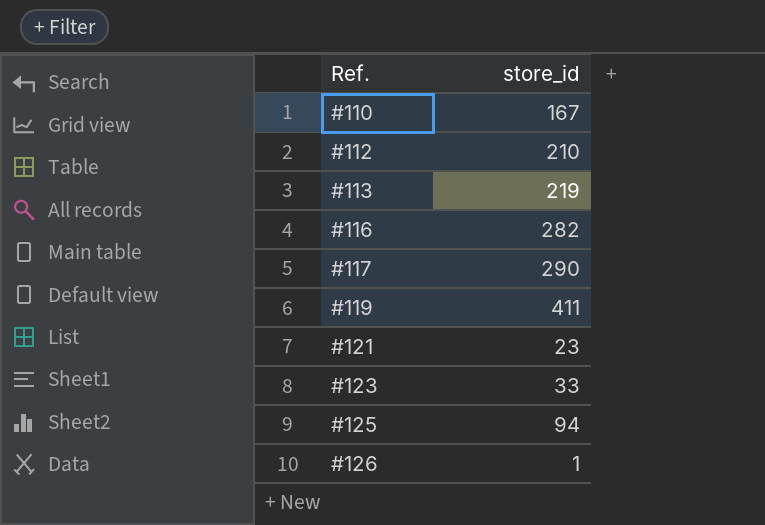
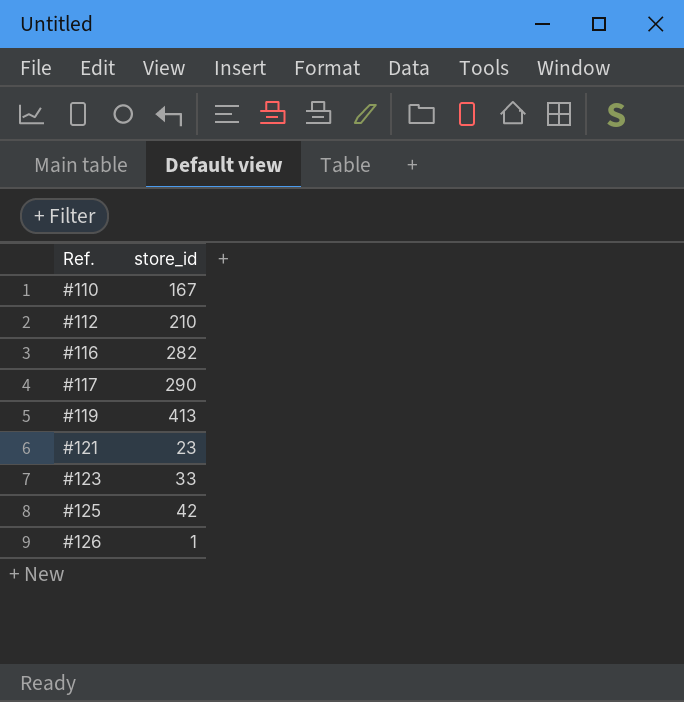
row #113: 219 -> none
#119 | store_id: 411 -> 413
#125 | store_id: 94 -> 42

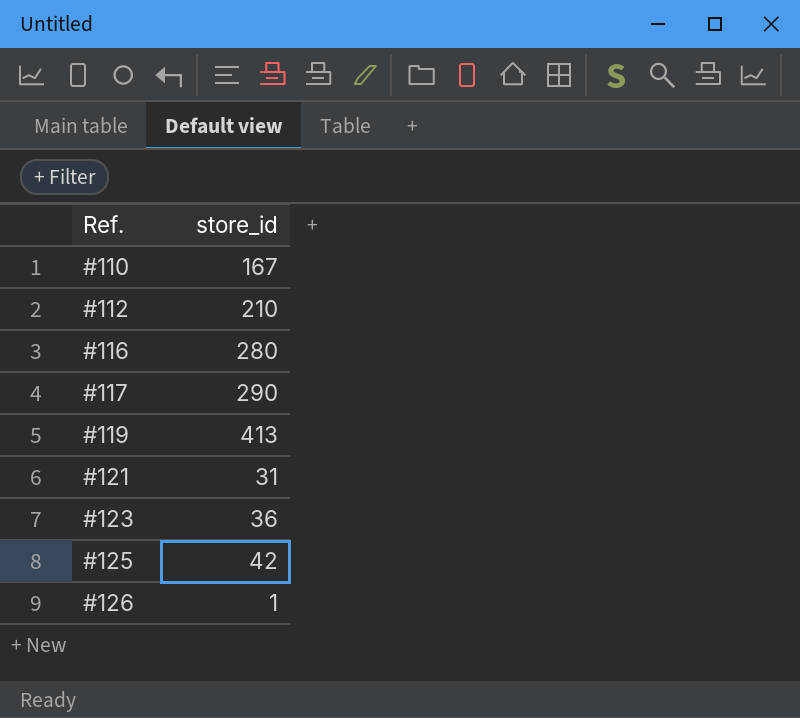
#116 | store_id: 282 -> 280
#121 | store_id: 23 -> 31
#123 | store_id: 33 -> 36

